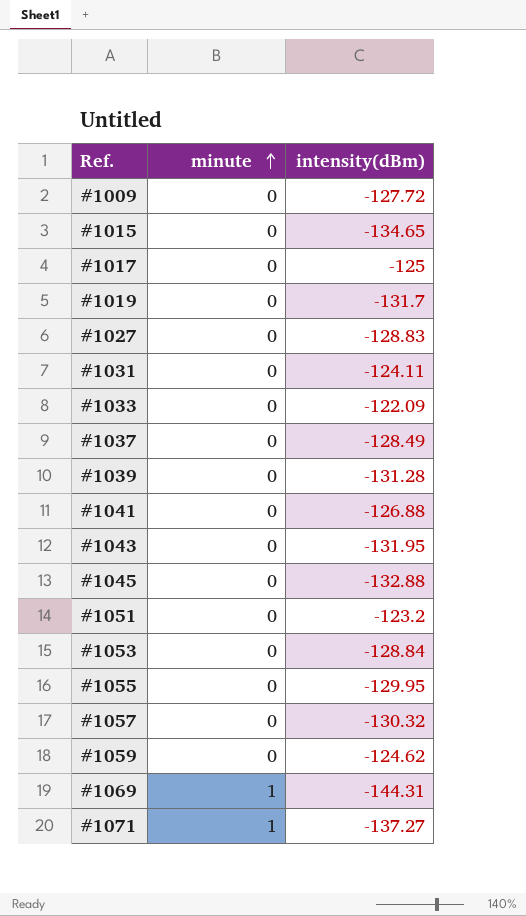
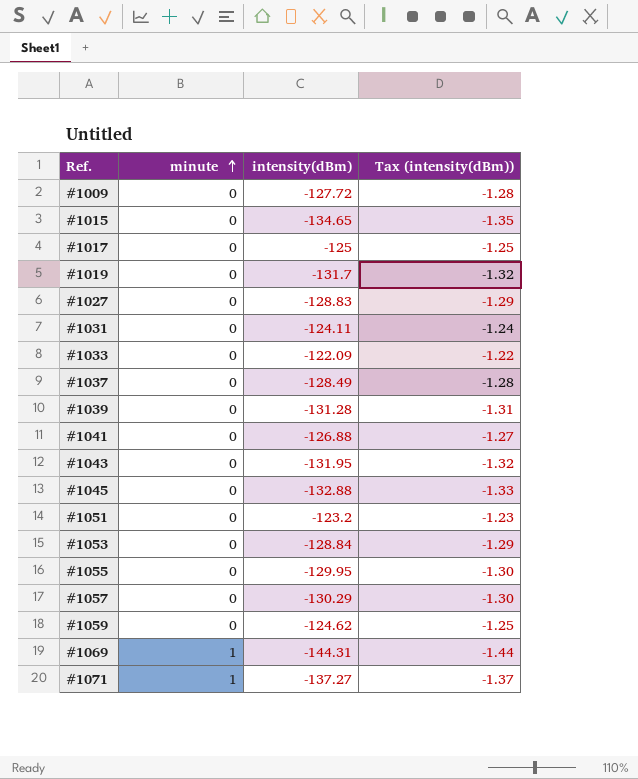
column Tax (intensity(dBm)) | formula: none -> [intensity(dBm)] * 0.01
#1057 | intensity(dBm): -130.32 -> -130.29

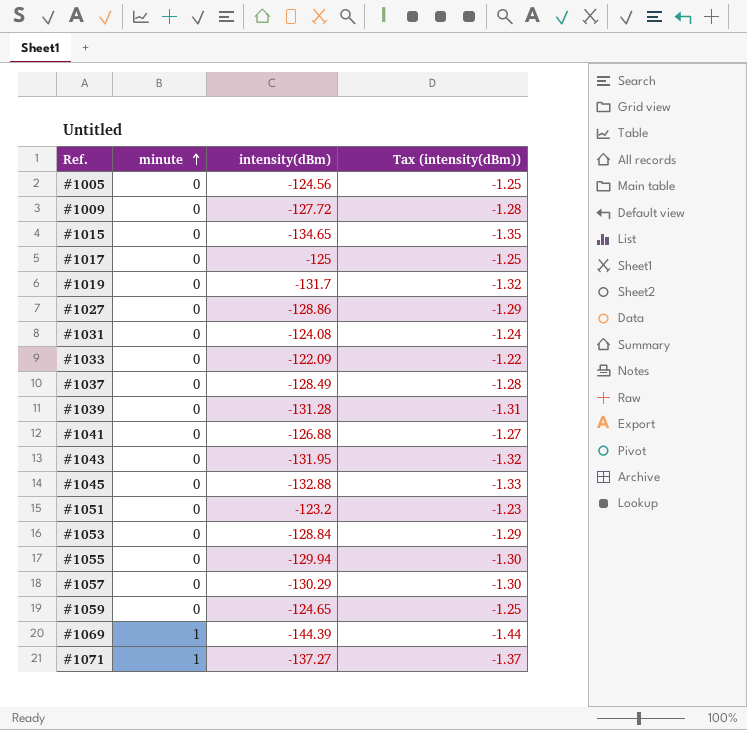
row #1005: none -> 0 | -124.56 | -1.25
#1027 | intensity(dBm): -128.83 -> -128.86
#1031 | intensity(dBm): -124.11 -> -124.08
#1055 | intensity(dBm): -129.95 -> -129.94
#1059 | intensity(dBm): -124.62 -> -124.65
#1069 | intensity(dBm): -144.31 -> -144.39

